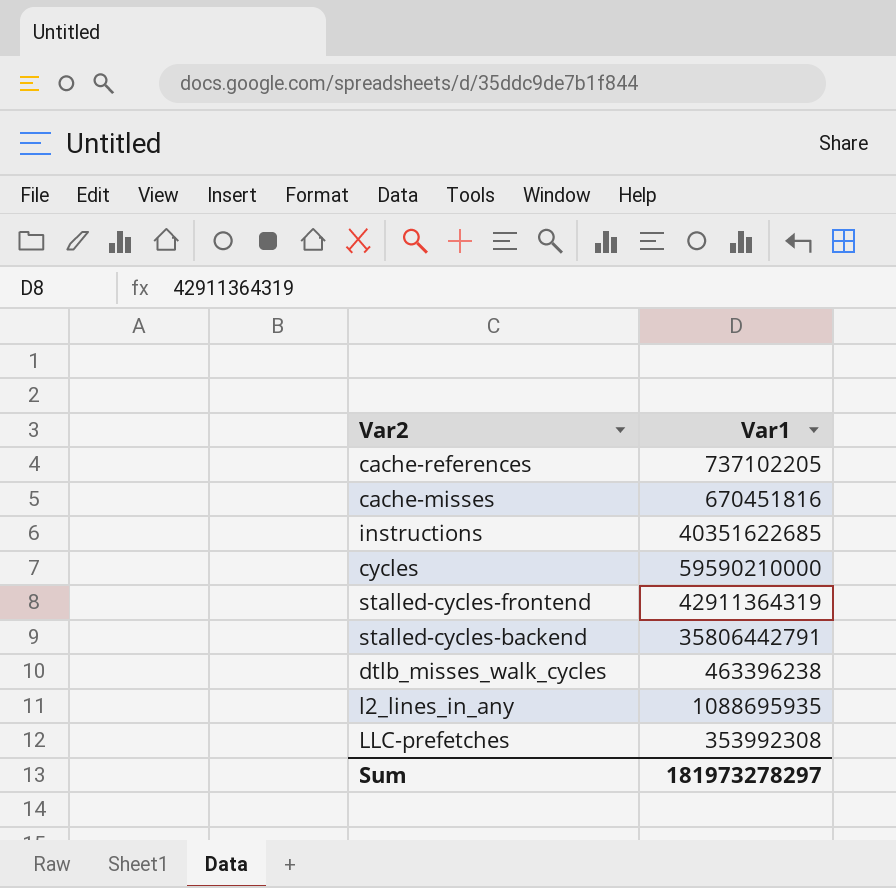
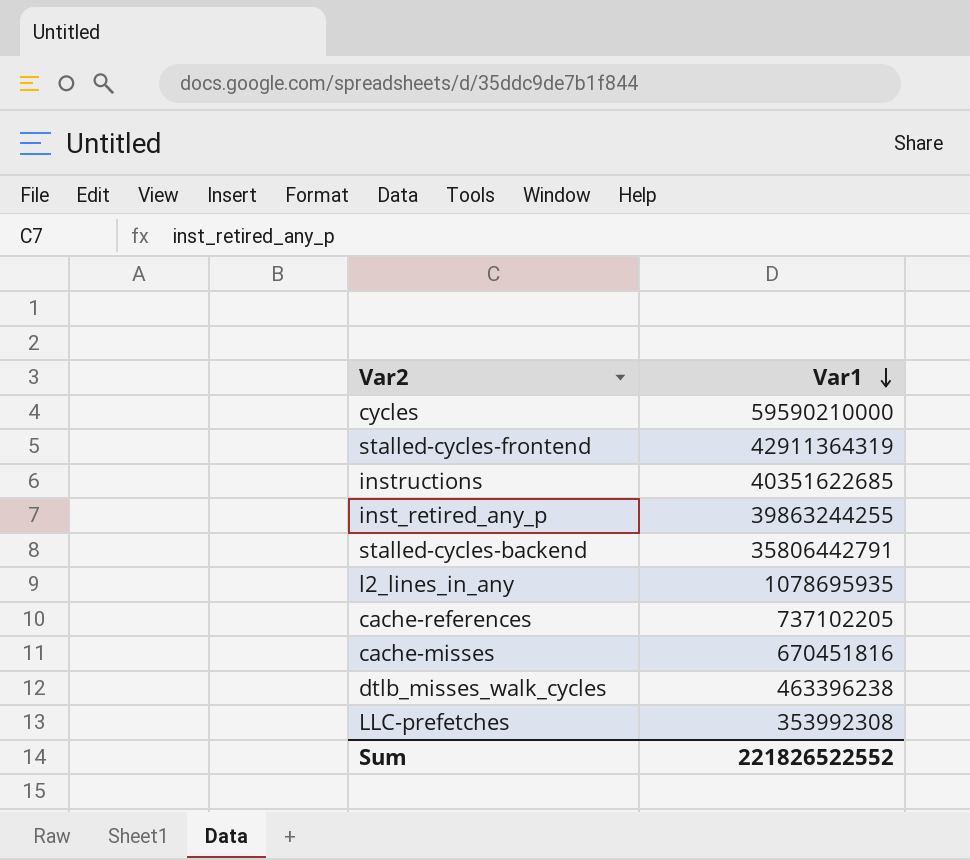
row order: none -> Var1 descending
row inst_retired_any_p: none -> 39863244255
l2_lines_in_any | Var1: 1088695935 -> 1078695935
Sum | Var1: 181973278297 -> 221826522552

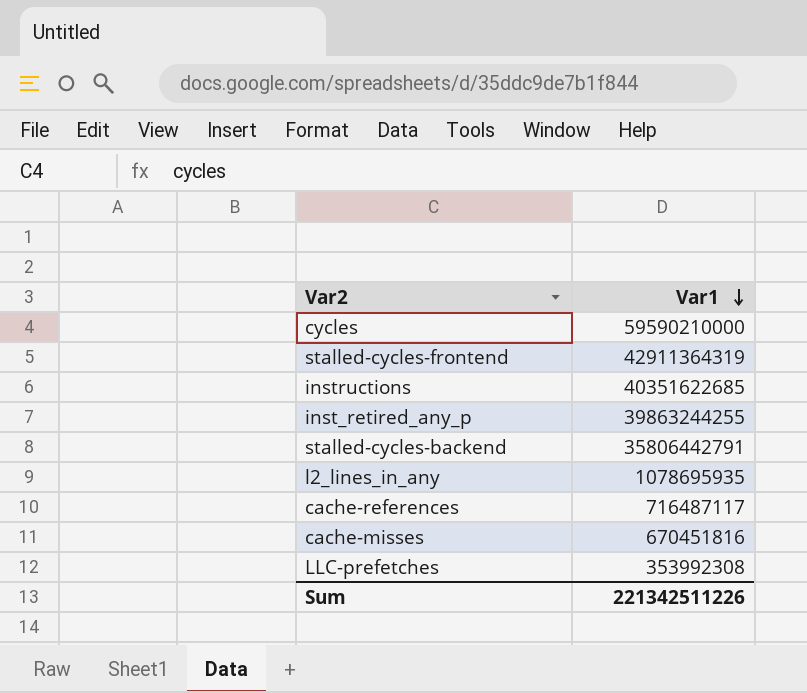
row dtlb_misses_walk_cycles: 463396238 -> none
cache-references | Var1: 737102205 -> 716487117
Sum | Var1: 221826522552 -> 221342511226

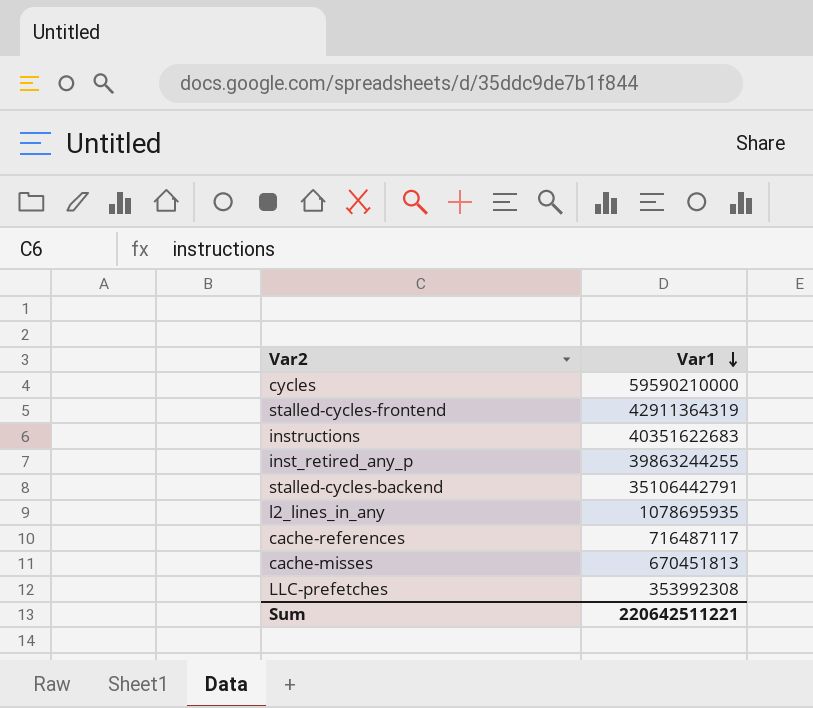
instructions | Var1: 40351622685 -> 40351622683
stalled-cycles-backend | Var1: 35806442791 -> 35106442791
cache-misses | Var1: 670451816 -> 670451813
Sum | Var1: 221342511226 -> 220642511221

